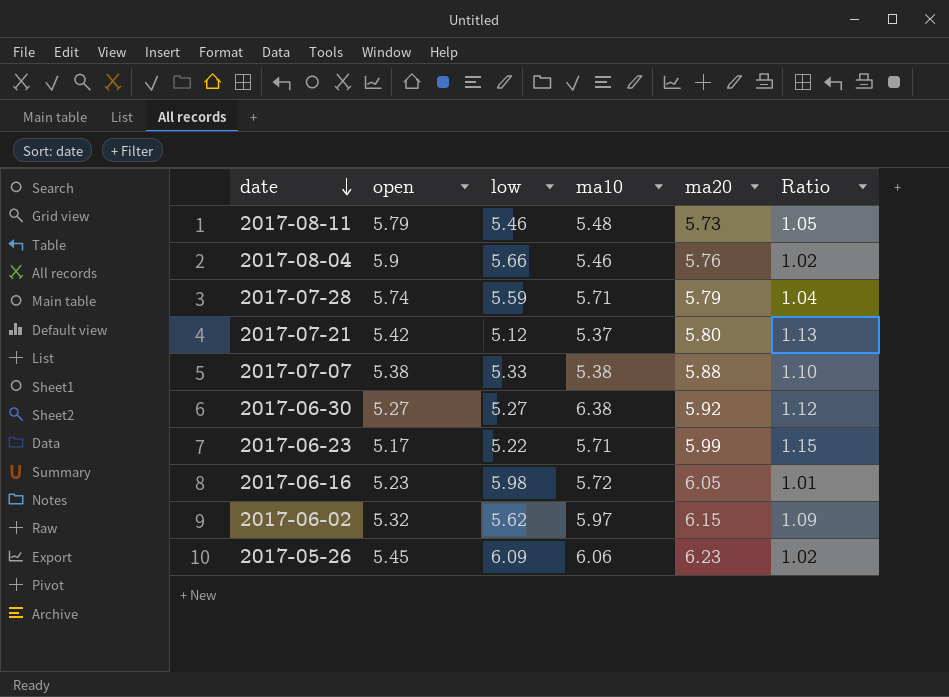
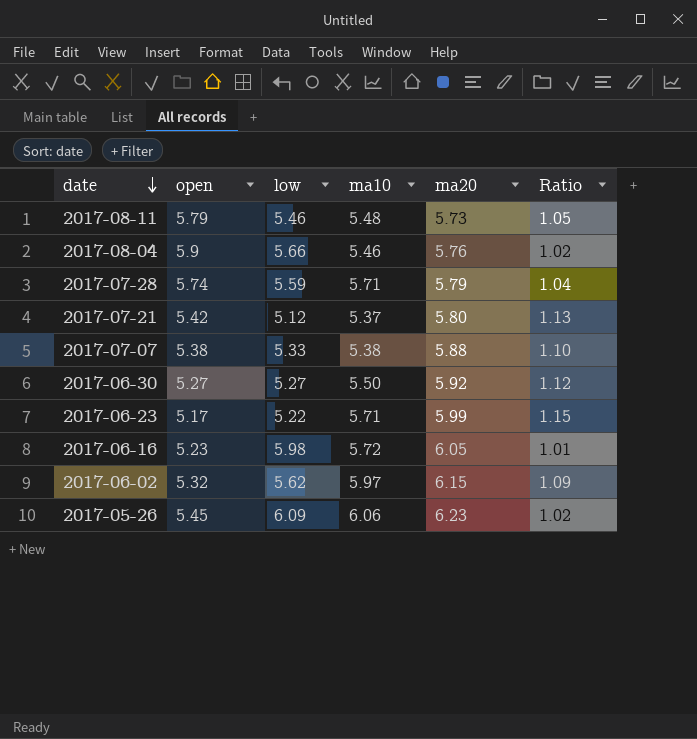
2017-06-30 | ma10: 6.38 -> 5.50

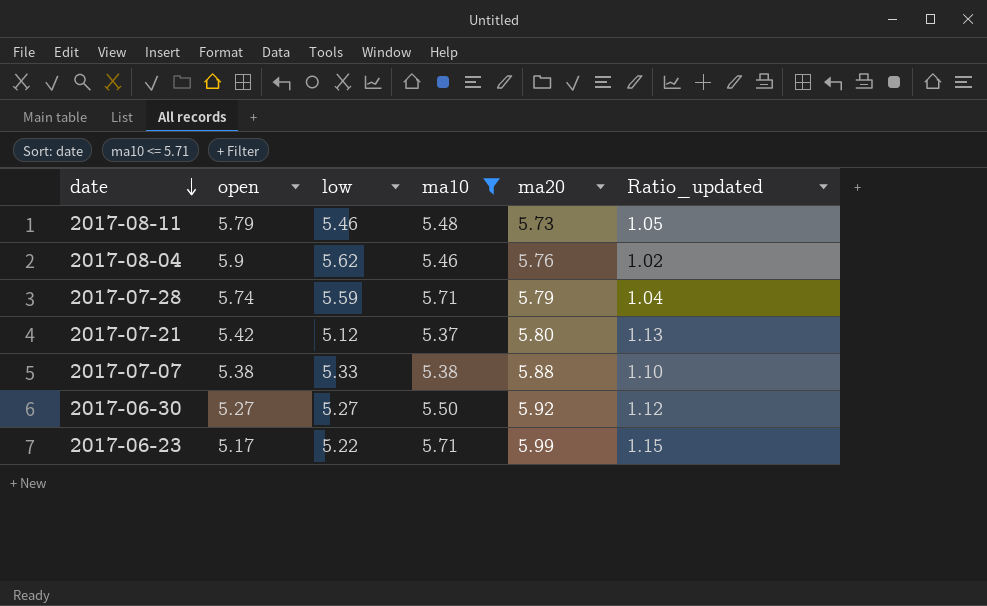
filter: none -> ma10 <= 5.71
column name: Ratio -> Ratio_updated
2017-08-04 | low: 5.66 -> 5.62

